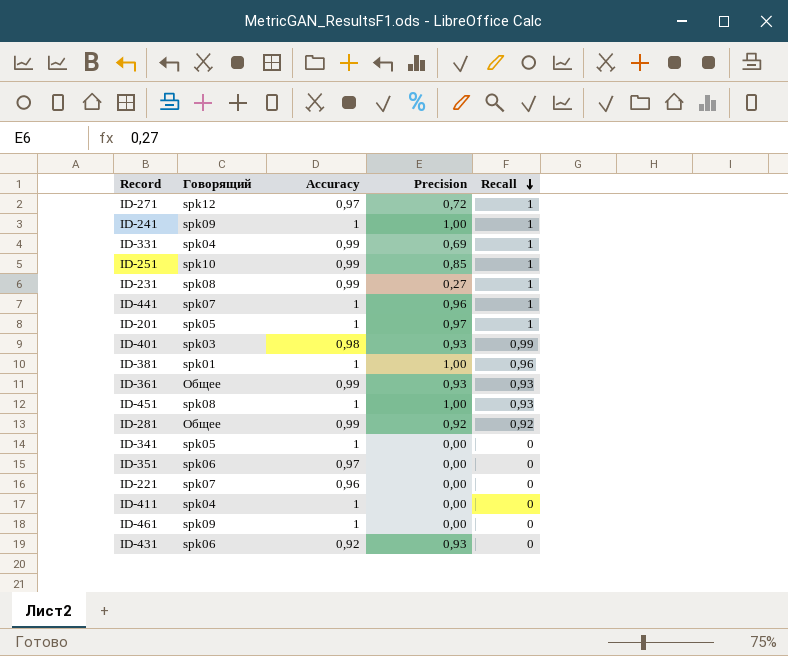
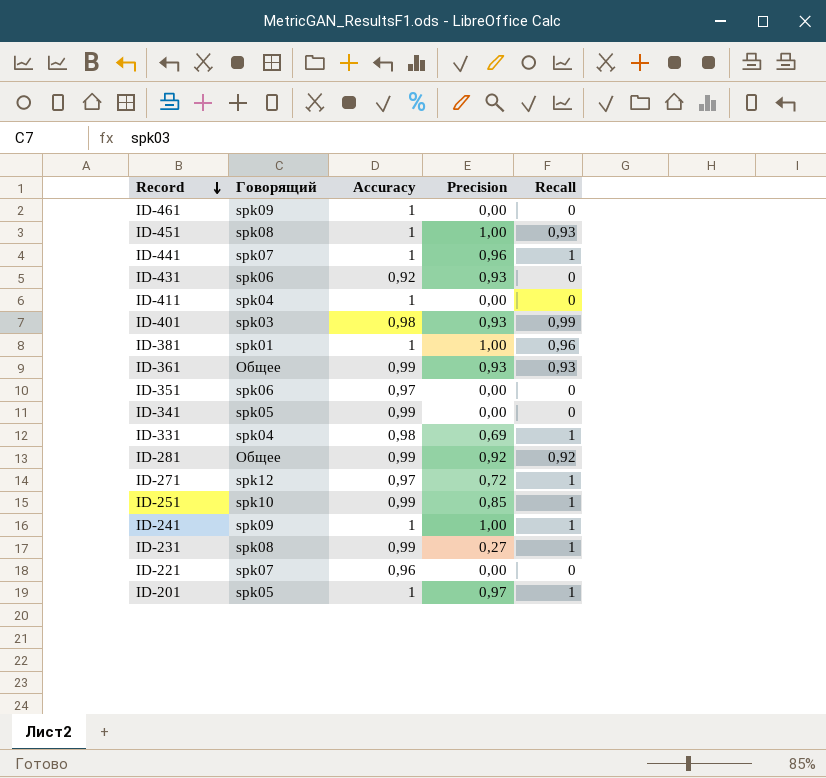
row order: Recall descending -> Record descending
ID-341 | Accuracy: 1 -> 0,99
ID-331 | Accuracy: 0,99 -> 0,98

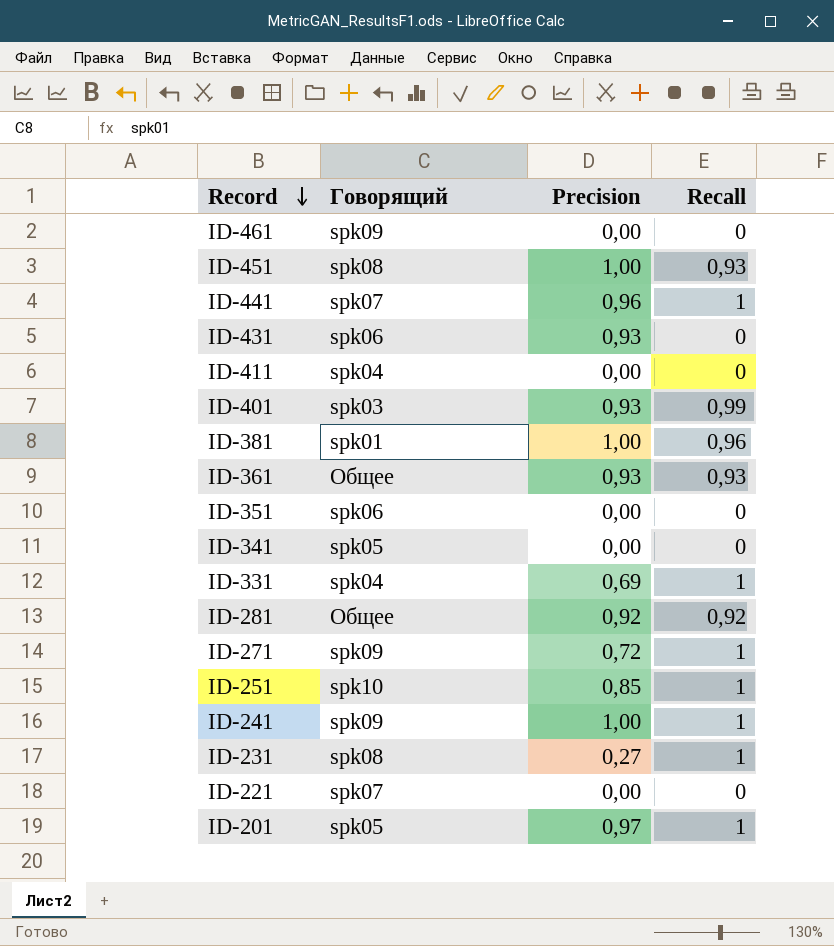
column Accuracy | position: 3 -> none
ID-271 | Говорящий: spk12 -> spk09

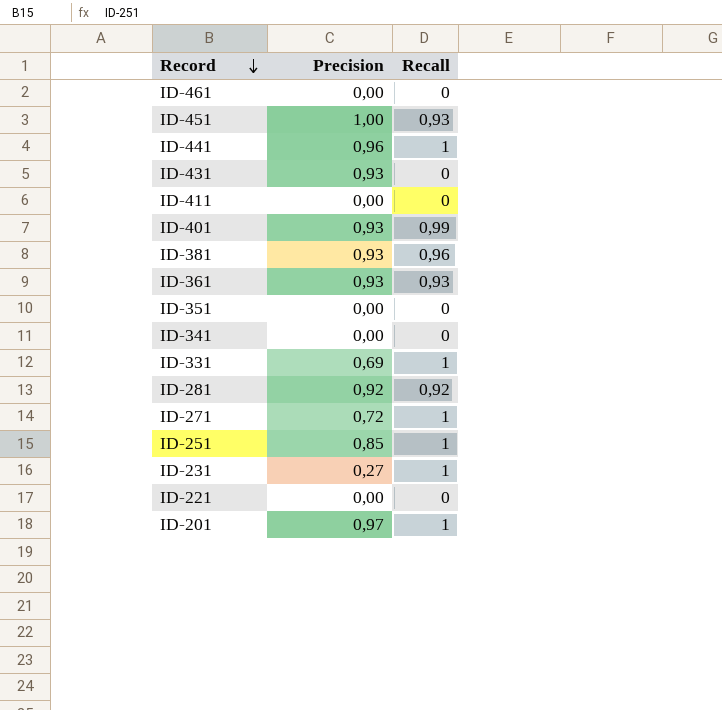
column Говорящий | position: 2 -> none
row ID-241: spk09 | 1,00 | 1 -> none
ID-381 | Precision: 1,00 -> 0,93

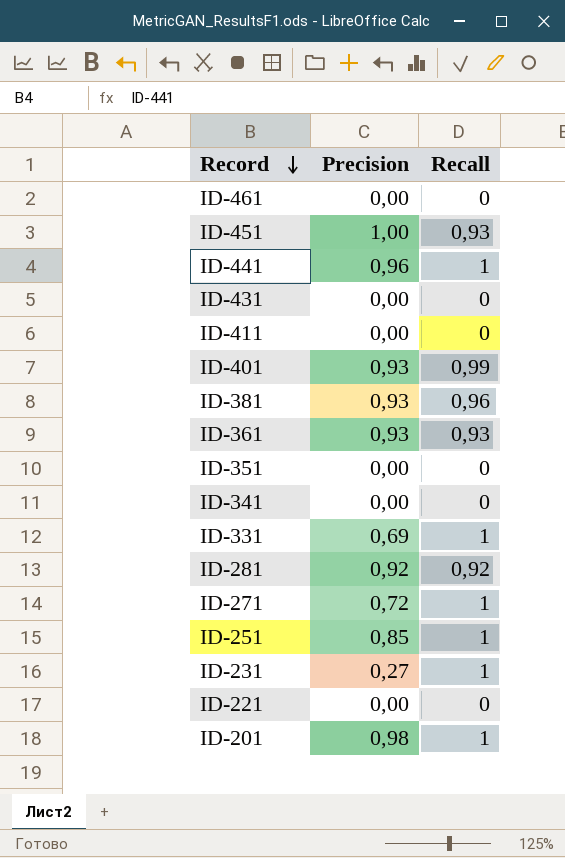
ID-431 | Precision: 0,93 -> 0,00
ID-201 | Precision: 0,97 -> 0,98

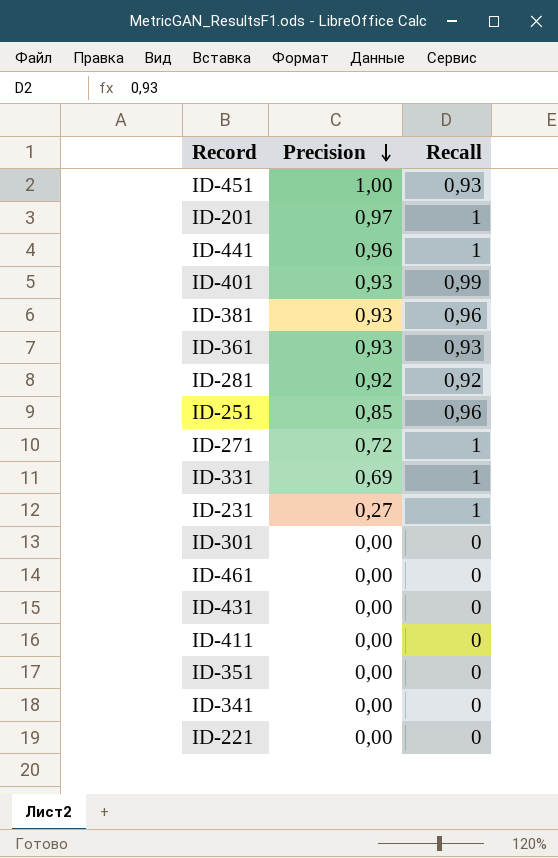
row order: Record descending -> Precision descending
ID-201 | Precision: 0,98 -> 0,97
ID-251 | Recall: 1 -> 0,96
row ID-301: none -> 0,00 | 0

